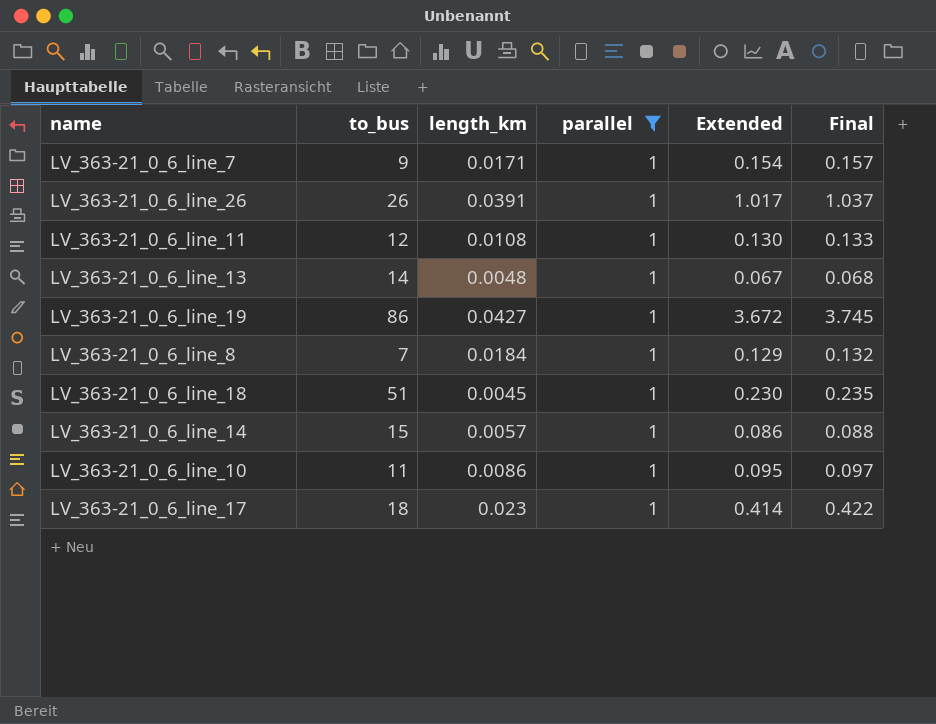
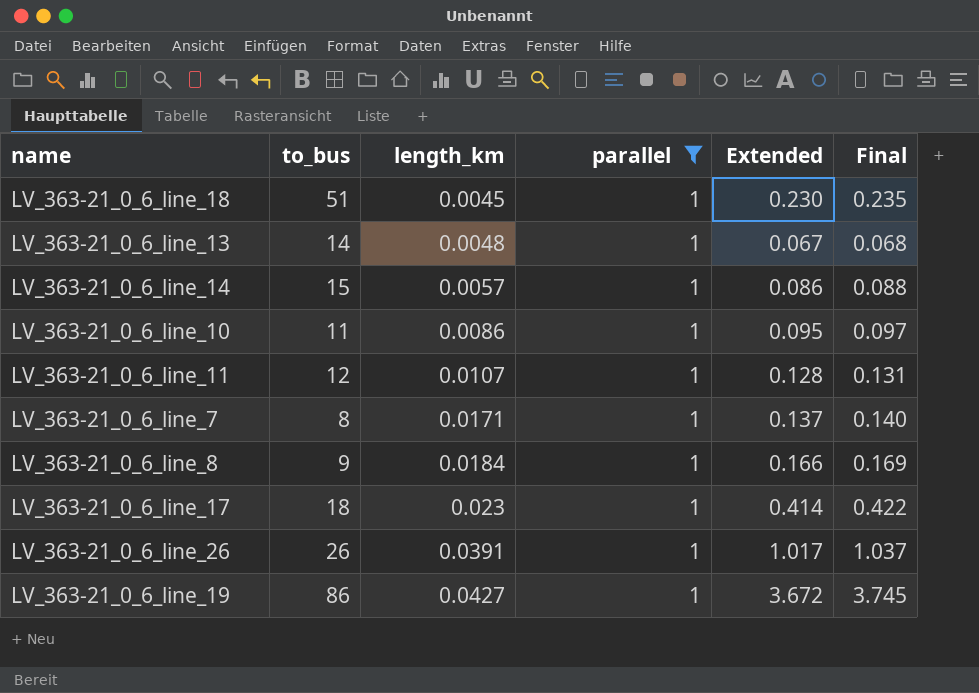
row order: none -> length_km ascending
LV_363-21_0_6_line_11 | length_km: 0.0108 -> 0.0107
LV_363-21_0_6_line_11 | Extended: 0.130 -> 0.128
LV_363-21_0_6_line_11 | Final: 0.133 -> 0.131
LV_363-21_0_6_line_7 | to_bus: 9 -> 8
LV_363-21_0_6_line_7 | Extended: 0.154 -> 0.137
LV_363-21_0_6_line_7 | Final: 0.157 -> 0.140
LV_363-21_0_6_line_8 | to_bus: 7 -> 9
LV_363-21_0_6_line_8 | Extended: 0.129 -> 0.166
LV_363-21_0_6_line_8 | Final: 0.132 -> 0.169

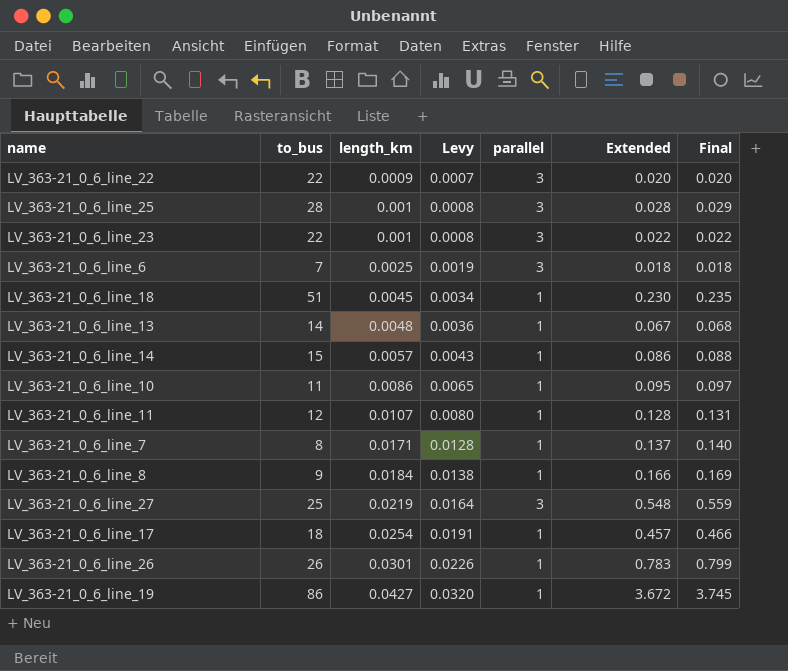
filter: parallel = 1 -> none
column Levy | formula: none -> [length_km] * 0.75
LV_363-21_0_6_line_17 | length_km: 0.023 -> 0.0254
LV_363-21_0_6_line_17 | Extended: 0.414 -> 0.457
LV_363-21_0_6_line_17 | Final: 0.422 -> 0.466
LV_363-21_0_6_line_26 | length_km: 0.0391 -> 0.0301
LV_363-21_0_6_line_26 | Extended: 1.017 -> 0.783
LV_363-21_0_6_line_26 | Final: 1.037 -> 0.799

